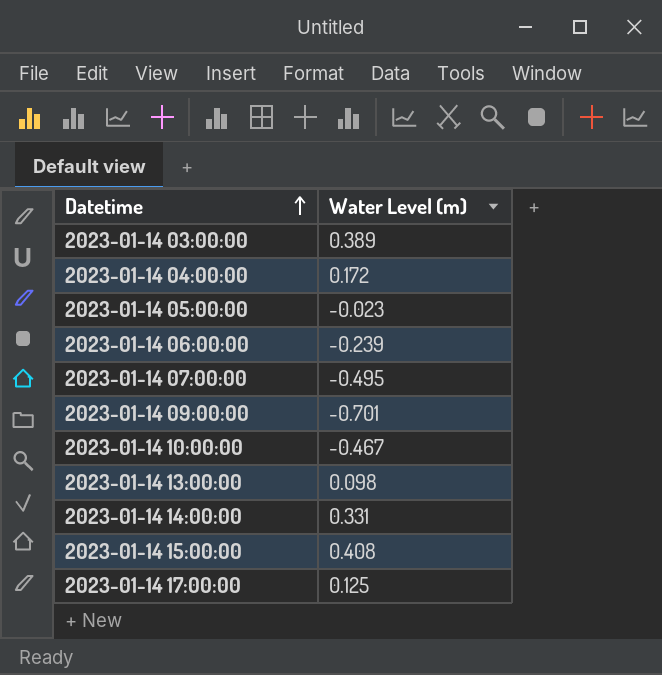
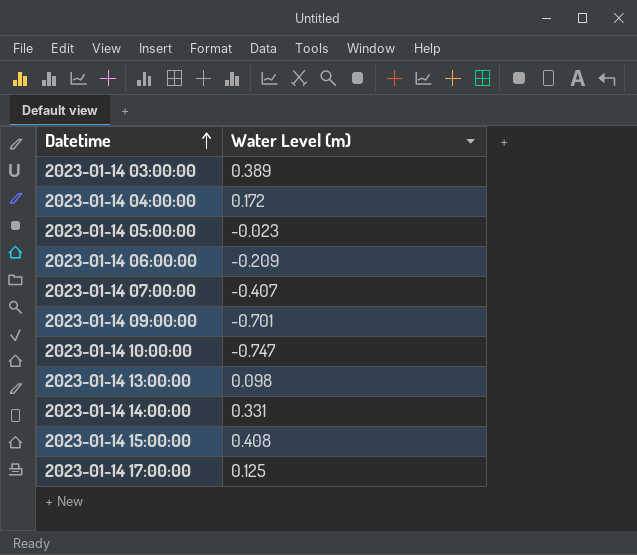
2023-01-14 06:00:00 | Water Level (m): -0.239 -> -0.209
2023-01-14 07:00:00 | Water Level (m): -0.495 -> -0.407
2023-01-14 10:00:00 | Water Level (m): -0.467 -> -0.747

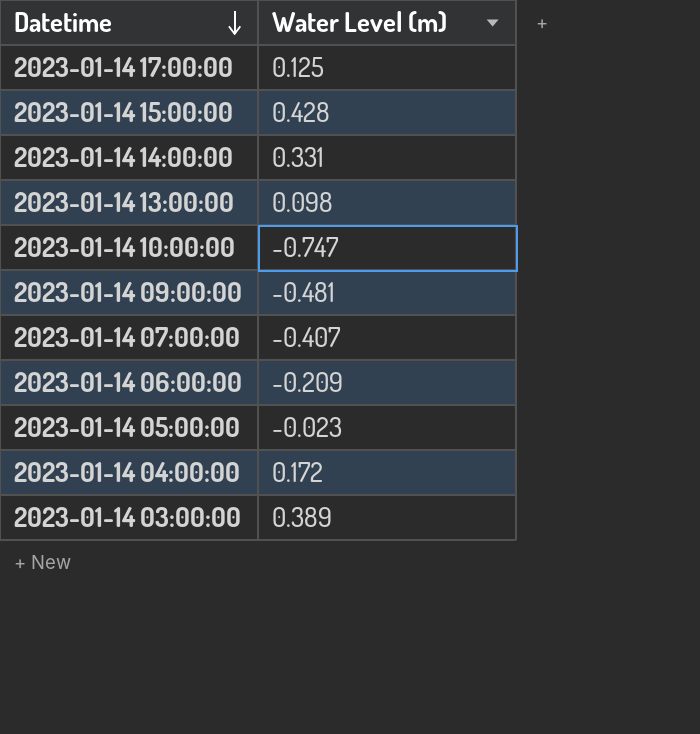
row order: Datetime ascending -> Datetime descending
2023-01-14 15:00:00 | Water Level (m): 0.408 -> 0.428
2023-01-14 09:00:00 | Water Level (m): -0.701 -> -0.481

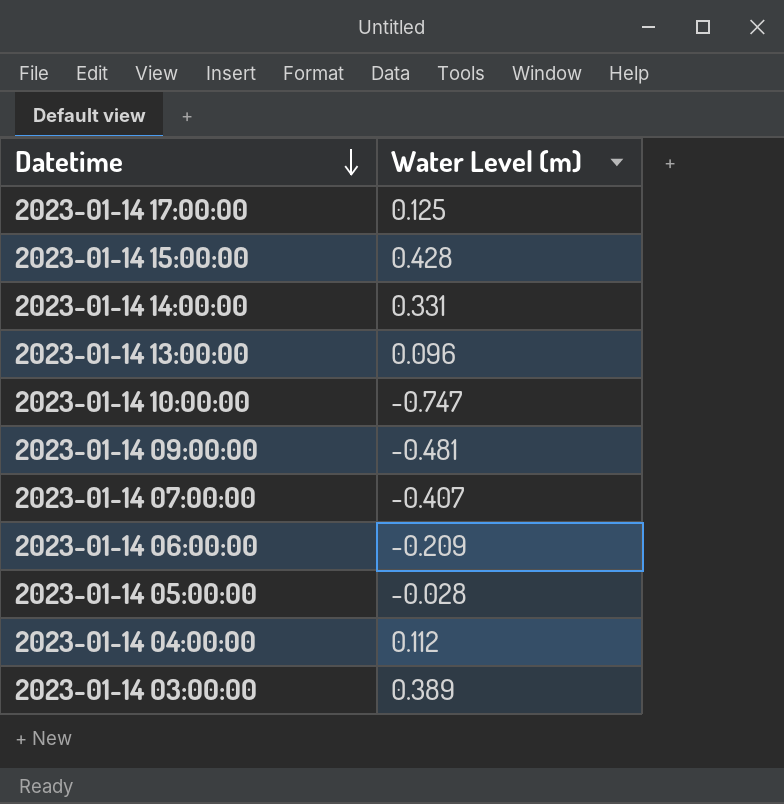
2023-01-14 13:00:00 | Water Level (m): 0.098 -> 0.096
2023-01-14 05:00:00 | Water Level (m): -0.023 -> -0.028
2023-01-14 04:00:00 | Water Level (m): 0.172 -> 0.112

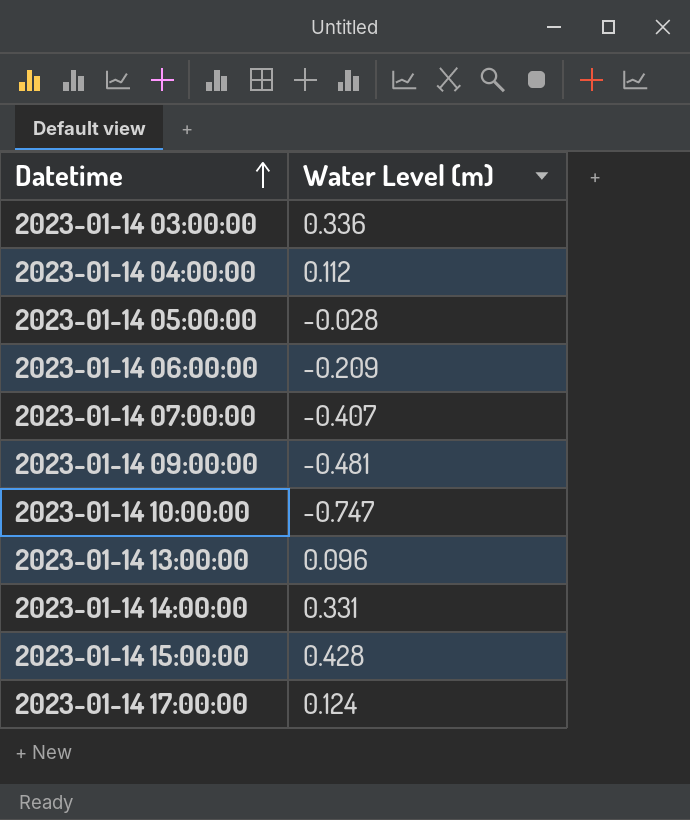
row order: Datetime descending -> Datetime ascending
2023-01-14 03:00:00 | Water Level (m): 0.389 -> 0.336
2023-01-14 17:00:00 | Water Level (m): 0.125 -> 0.124

